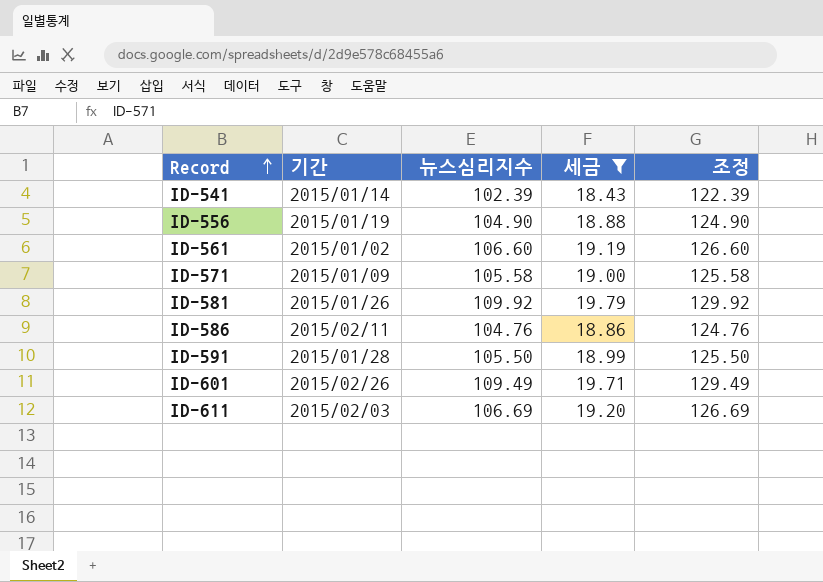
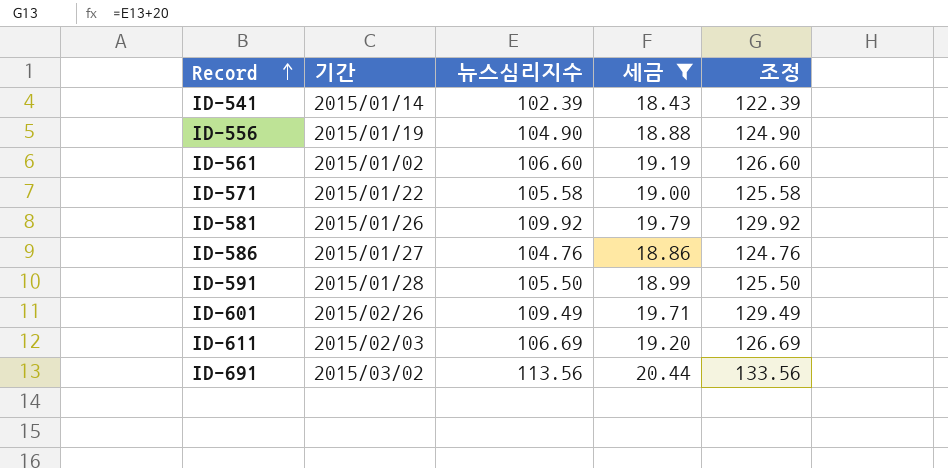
ID-571 | 기간: 2015/01/09 -> 2015/01/22
ID-586 | 기간: 2015/02/11 -> 2015/01/27
row ID-691: none -> 2015/03/02 | 113.56 | 20.44 | 133.56

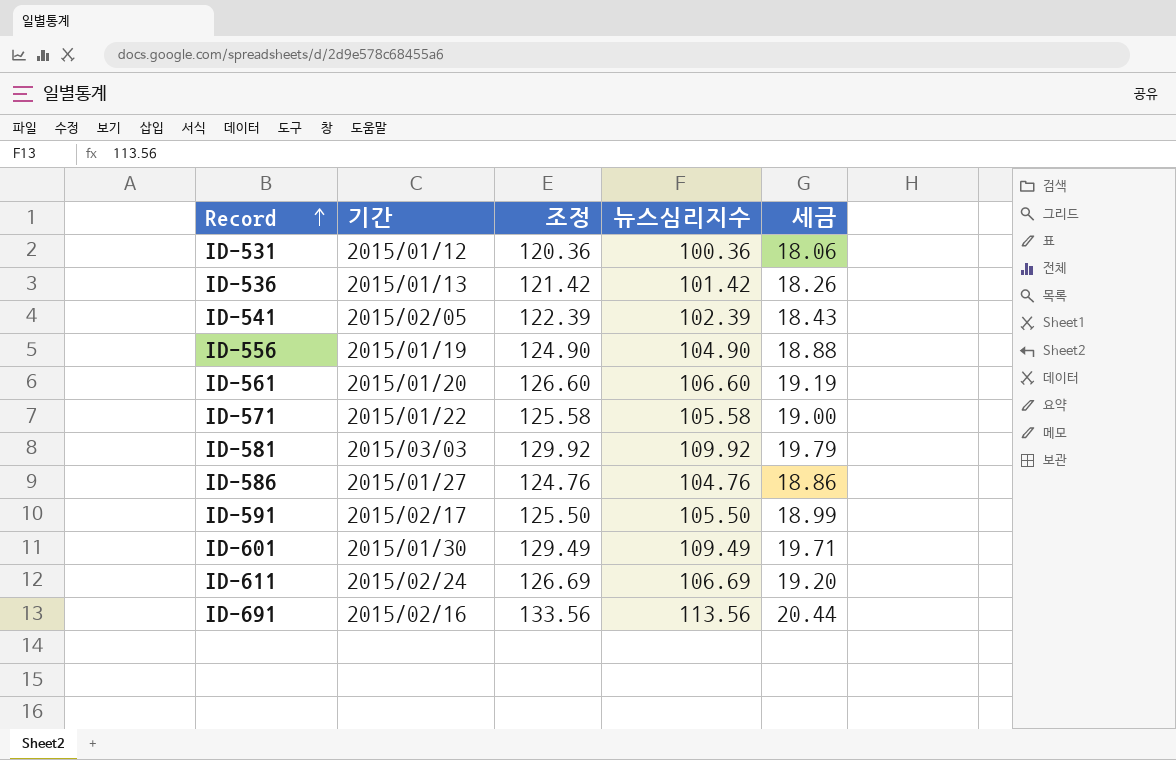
filter: 세금 >= 18.43 -> none
column 조정 | position: 5 -> 3
ID-541 | 기간: 2015/01/14 -> 2015/02/05
ID-561 | 기간: 2015/01/02 -> 2015/01/20
ID-581 | 기간: 2015/01/26 -> 2015/03/03
ID-591 | 기간: 2015/01/28 -> 2015/02/17
ID-601 | 기간: 2015/02/26 -> 2015/01/30
ID-611 | 기간: 2015/02/03 -> 2015/02/24
ID-691 | 기간: 2015/03/02 -> 2015/02/16

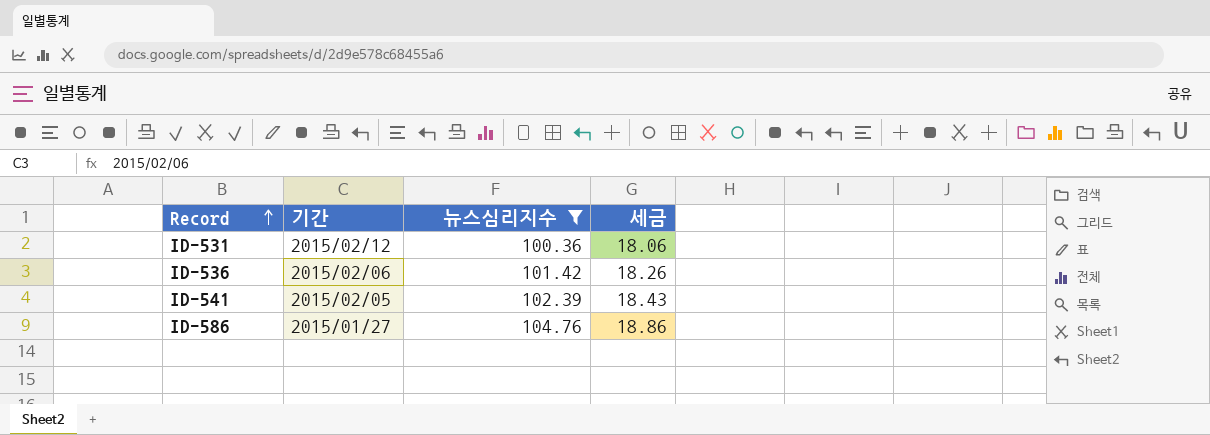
filter: none -> 뉴스심리지수 <= 104.76
column 조정 | formula: [뉴스심리지수] + 20 -> none
ID-531 | 기간: 2015/01/12 -> 2015/02/12
ID-536 | 기간: 2015/01/13 -> 2015/02/06

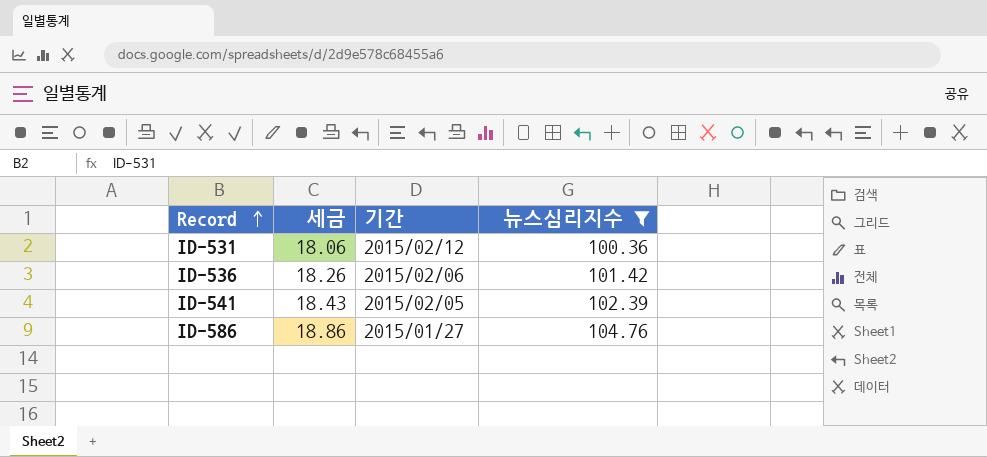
column 세금 | position: 4 -> 2

